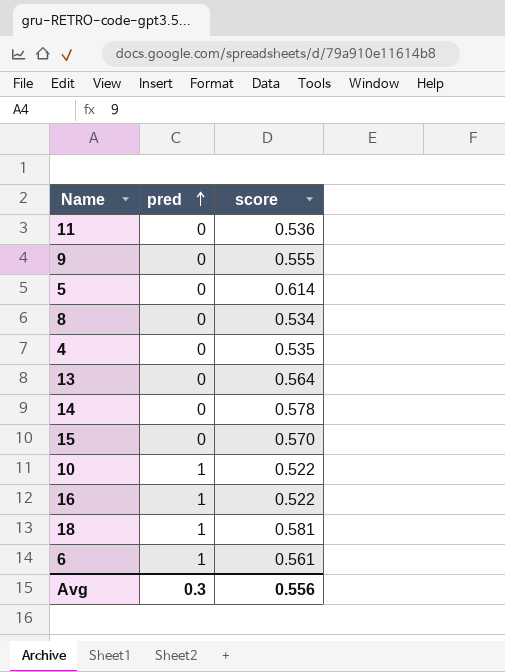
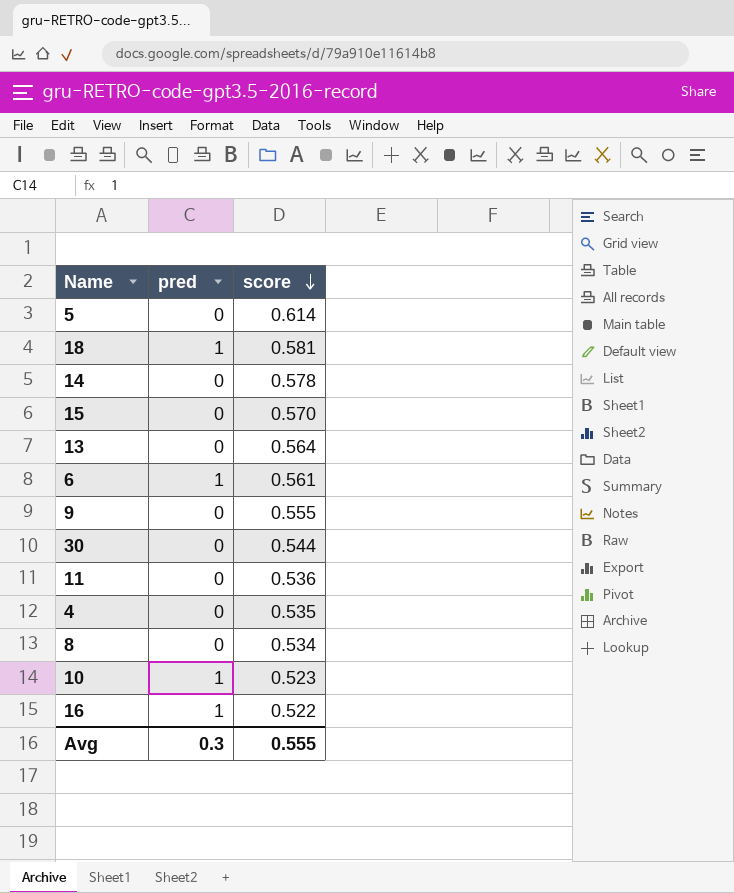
row order: pred ascending -> score descending
row 30: none -> 0 | 0.544
10 | score: 0.522 -> 0.523
Avg | score: 0.556 -> 0.555

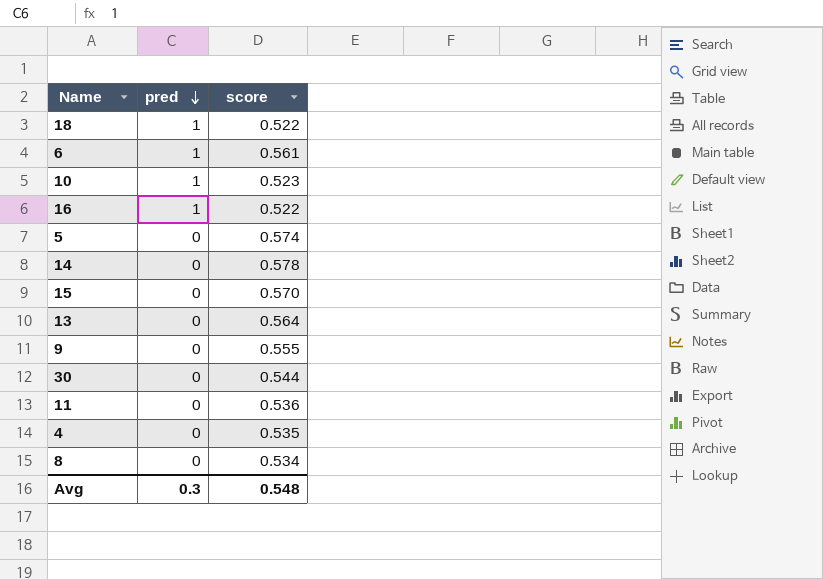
row order: score descending -> pred descending
18 | score: 0.581 -> 0.522
5 | score: 0.614 -> 0.574
Avg | score: 0.555 -> 0.548

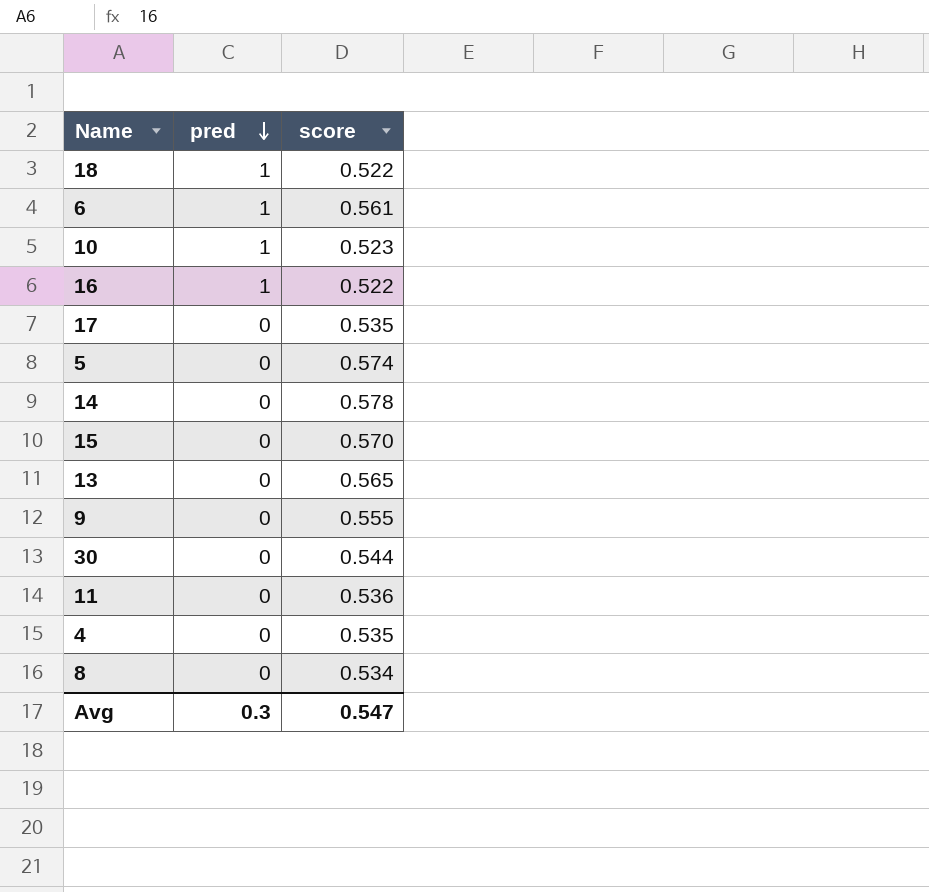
row 17: none -> 0 | 0.535
13 | score: 0.564 -> 0.565
Avg | score: 0.548 -> 0.547

